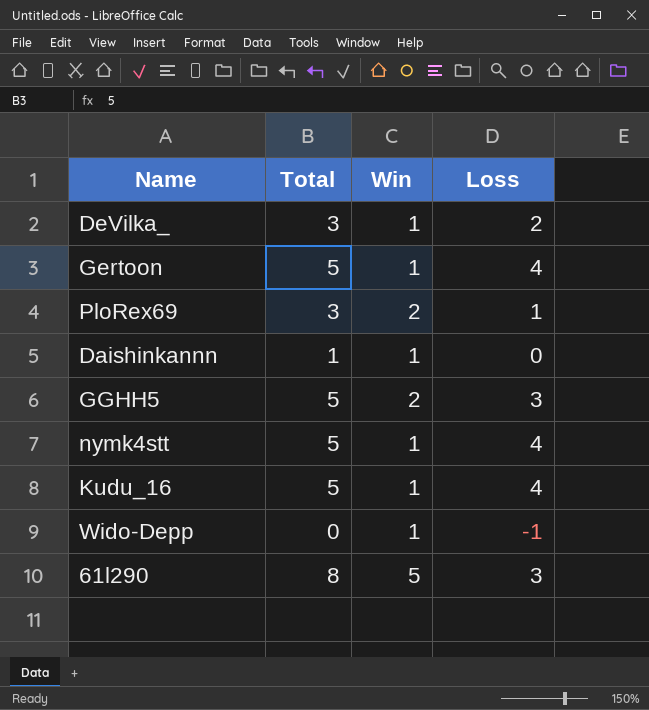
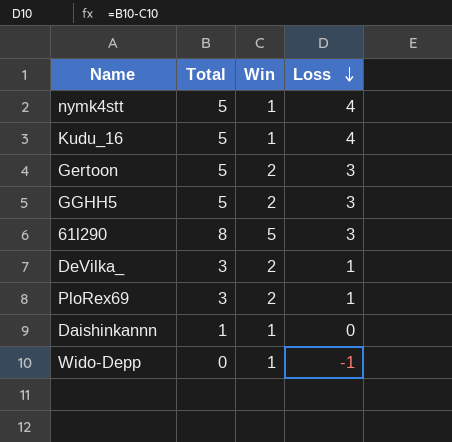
row order: none -> Loss descending
Gertoon | Win: 1 -> 2
Gertoon | Loss: 4 -> 3
DeVilka_ | Win: 1 -> 2
DeVilka_ | Loss: 2 -> 1

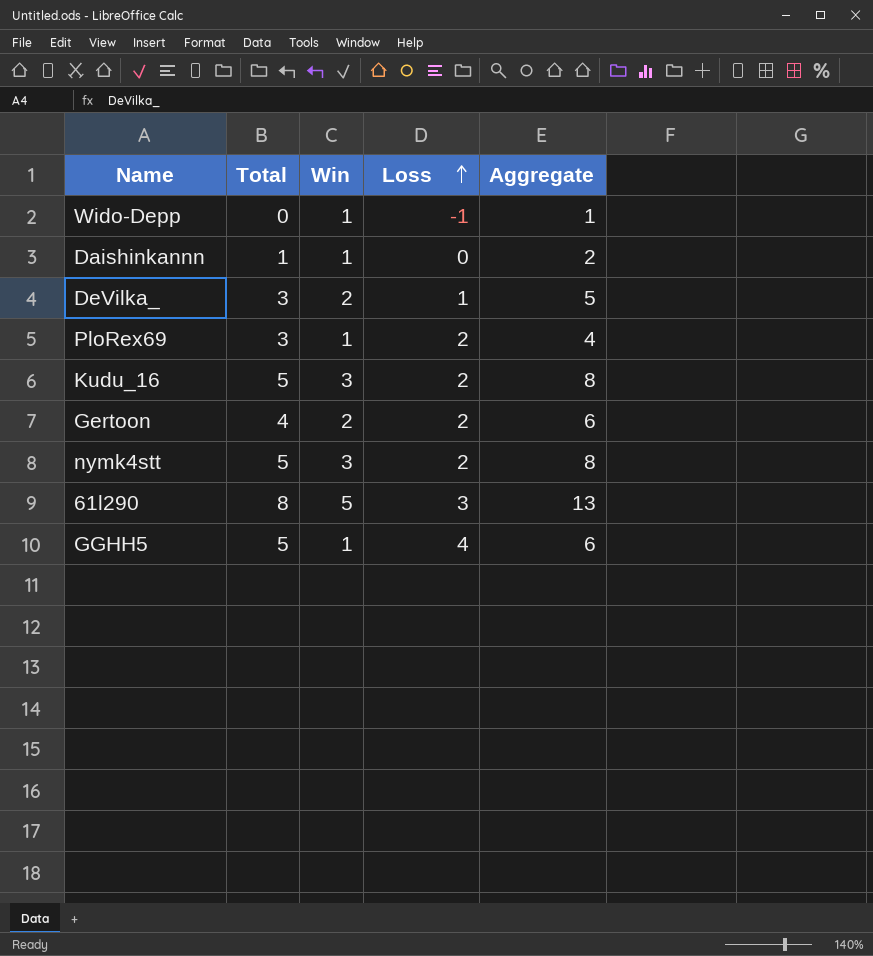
row order: Loss descending -> Loss ascending
column Aggregate | formula: none -> [Total] + [Win]
PloRex69 | Win: 2 -> 1
PloRex69 | Loss: 1 -> 2
Kudu_16 | Win: 1 -> 3
Kudu_16 | Loss: 4 -> 2
Gertoon | Total: 5 -> 4
Gertoon | Loss: 3 -> 2
nymk4stt | Win: 1 -> 3
nymk4stt | Loss: 4 -> 2
GGHH5 | Win: 2 -> 1
GGHH5 | Loss: 3 -> 4

